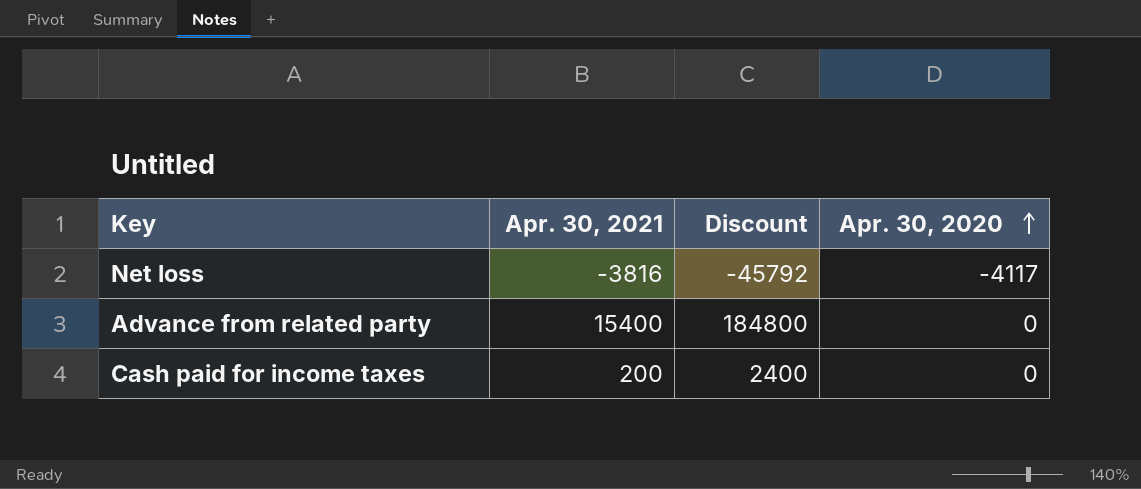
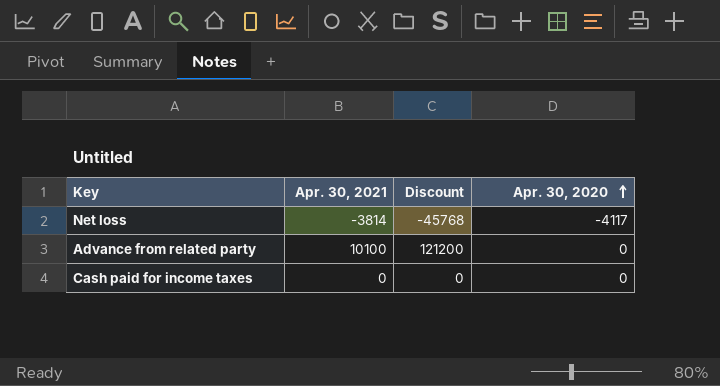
Net loss | Apr. 30, 2021: -3816 -> -3814
Net loss | Discount: -45792 -> -45768
Advance from related party | Apr. 30, 2021: 15400 -> 10100
Advance from related party | Discount: 184800 -> 121200
Cash paid for income taxes | Apr. 30, 2021: 200 -> 0
Cash paid for income taxes | Discount: 2400 -> 0

